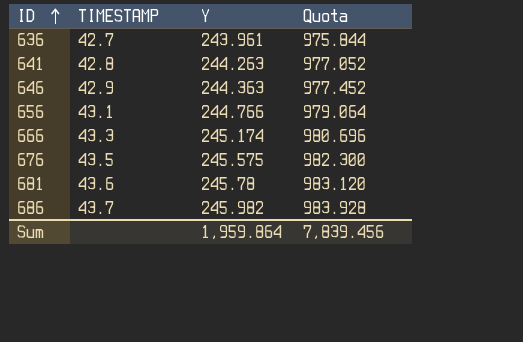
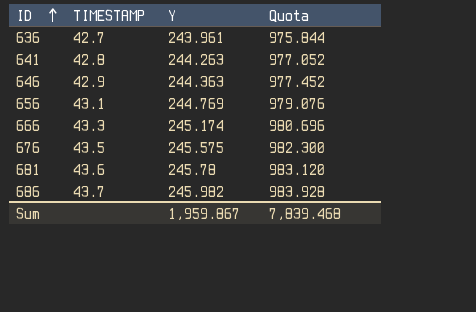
656 | Y: 244.766 -> 244.769
656 | Quota: 979.064 -> 979.076
Sum | Y: 1,959.864 -> 1,959.867
Sum | Quota: 7,839.456 -> 7,839.468

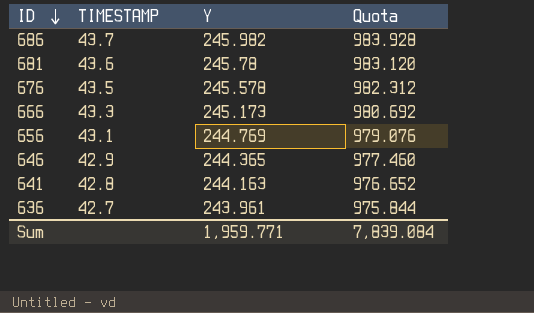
row order: ID ascending -> ID descending
676 | Y: 245.575 -> 245.578
676 | Quota: 982.300 -> 982.312
666 | Y: 245.174 -> 245.173
666 | Quota: 980.696 -> 980.692
646 | Y: 244.363 -> 244.365
646 | Quota: 977.452 -> 977.460
641 | Y: 244.263 -> 244.163
641 | Quota: 977.052 -> 976.652
Sum | Y: 1,959.867 -> 1,959.771
Sum | Quota: 7,839.468 -> 7,839.084

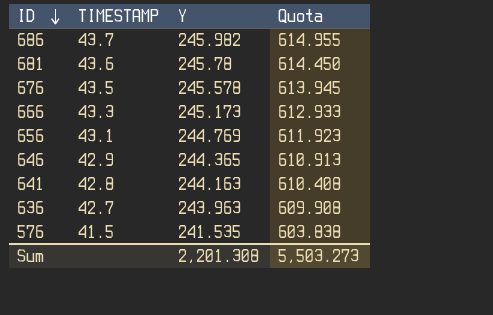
column Quota | formula: [Y] * 4 -> [Y] * 2.5
636 | Y: 243.961 -> 243.963
row 576: none -> 41.5 | 241.535 | 603.838
Sum | Y: 1,959.771 -> 2,201.308
Sum | Quota: 7,839.084 -> 5,503.273

